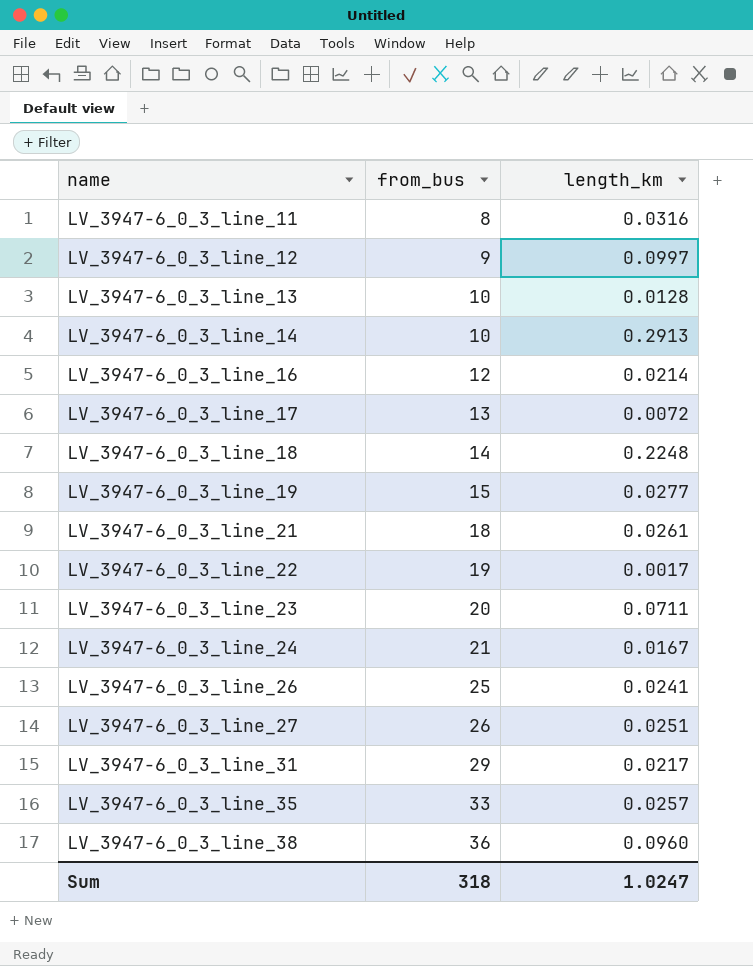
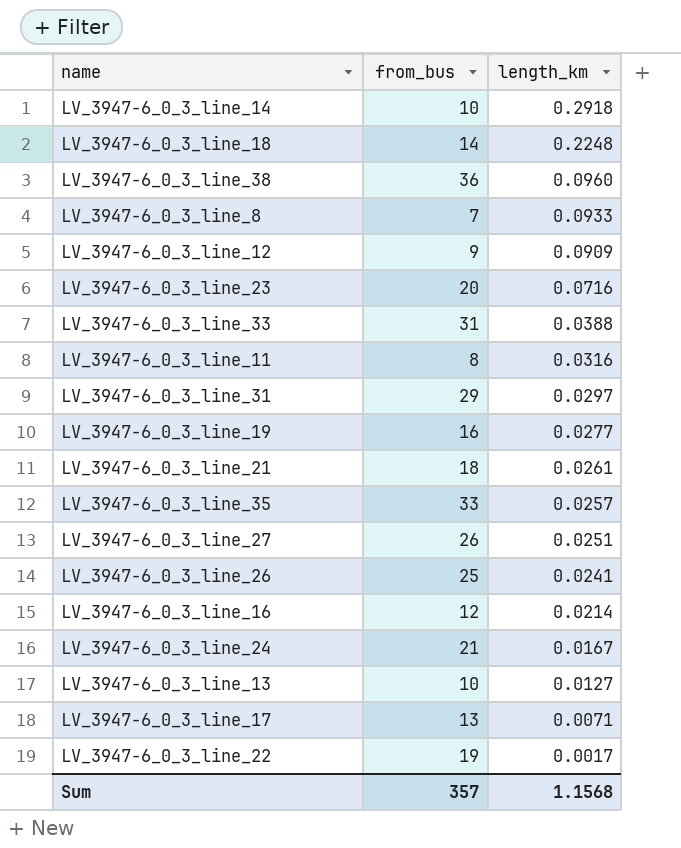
row order: name ascending -> length_km descending
LV_3947-6_0_3_line_14 | length_km: 0.2913 -> 0.2918
row LV_3947-6_0_3_line_8: none -> 7 | 0.0933
LV_3947-6_0_3_line_12 | length_km: 0.0997 -> 0.0909
LV_3947-6_0_3_line_23 | length_km: 0.0711 -> 0.0716
row LV_3947-6_0_3_line_33: none -> 31 | 0.0388
LV_3947-6_0_3_line_31 | length_km: 0.0217 -> 0.0297
LV_3947-6_0_3_line_19 | from_bus: 15 -> 16
LV_3947-6_0_3_line_13 | length_km: 0.0128 -> 0.0127
LV_3947-6_0_3_line_17 | length_km: 0.0072 -> 0.0071
Sum | from_bus: 318 -> 357
Sum | length_km: 1.0247 -> 1.1568

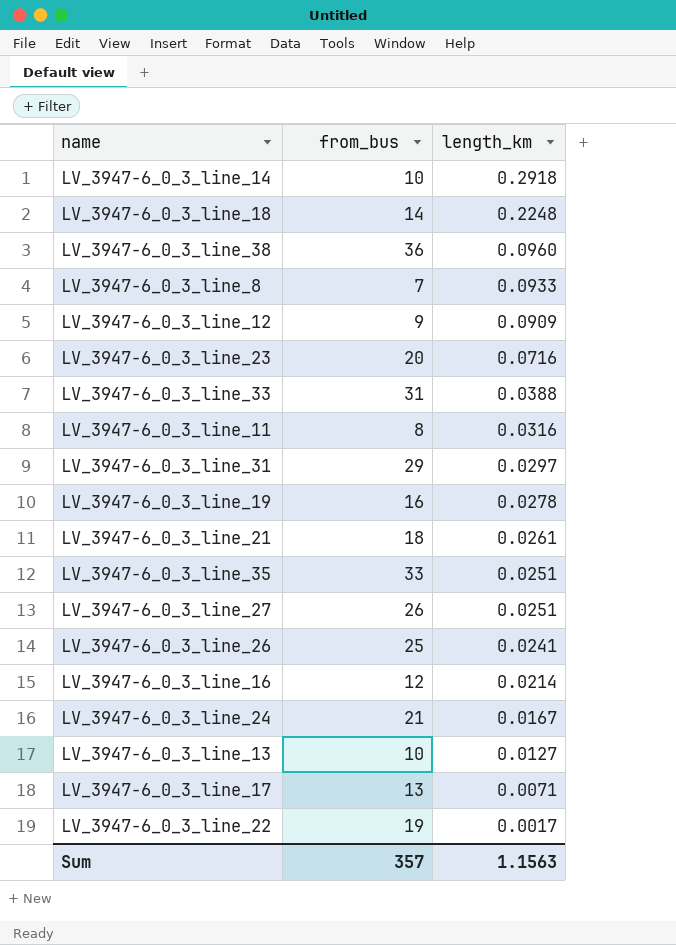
LV_3947-6_0_3_line_19 | length_km: 0.0277 -> 0.0278
LV_3947-6_0_3_line_35 | length_km: 0.0257 -> 0.0251
Sum | length_km: 1.1568 -> 1.1563

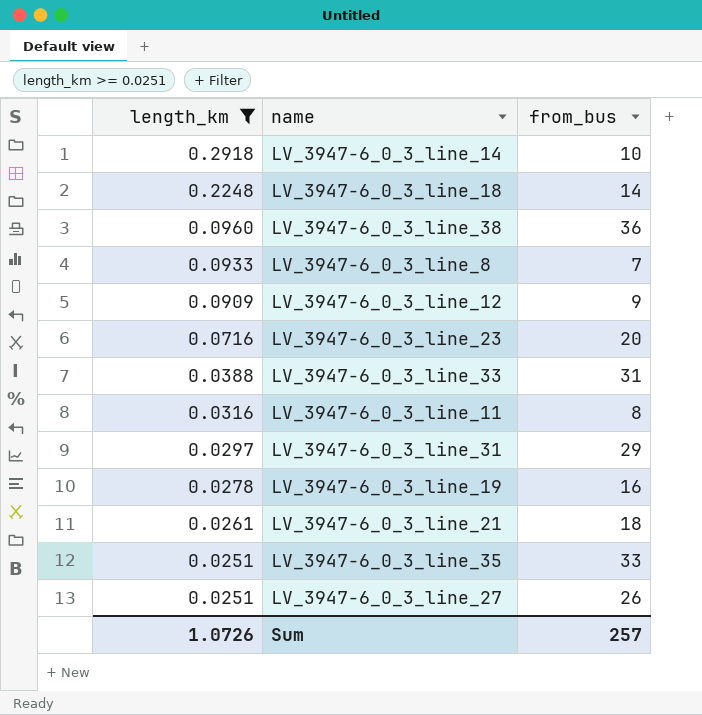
filter: none -> length_km >= 0.0251
column length_km | position: 3 -> 1
Sum | length_km: 1.1563 -> 1.0726
Sum | from_bus: 357 -> 257

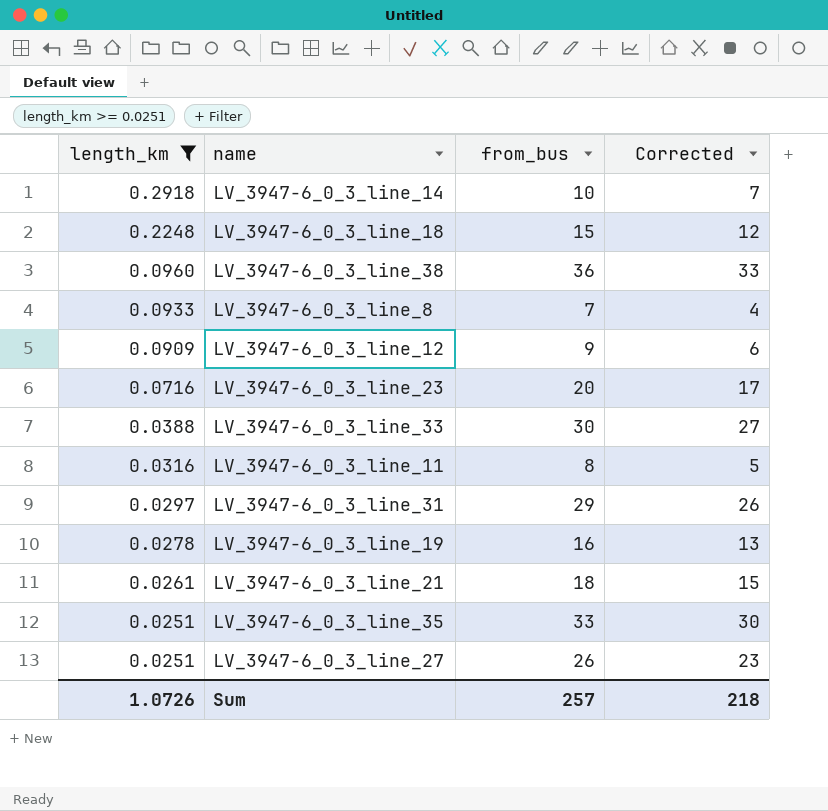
column Corrected | formula: none -> [from_bus] - 3
LV_3947-6_0_3_line_18 | from_bus: 14 -> 15
LV_3947-6_0_3_line_33 | from_bus: 31 -> 30

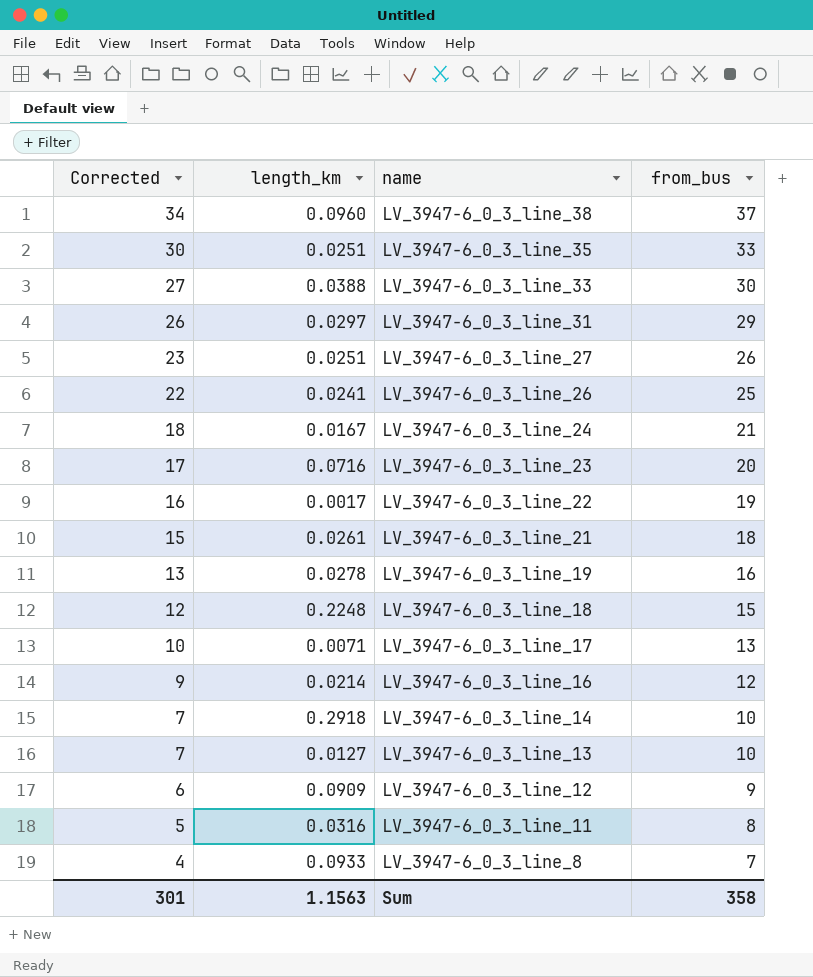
filter: length_km >= 0.0251 -> none
row order: length_km descending -> Corrected descending
column Corrected | position: 4 -> 1
LV_3947-6_0_3_line_38 | Corrected: 33 -> 34
LV_3947-6_0_3_line_38 | from_bus: 36 -> 37
Sum | Corrected: 218 -> 301
Sum | length_km: 1.0726 -> 1.1563
Sum | from_bus: 257 -> 358

